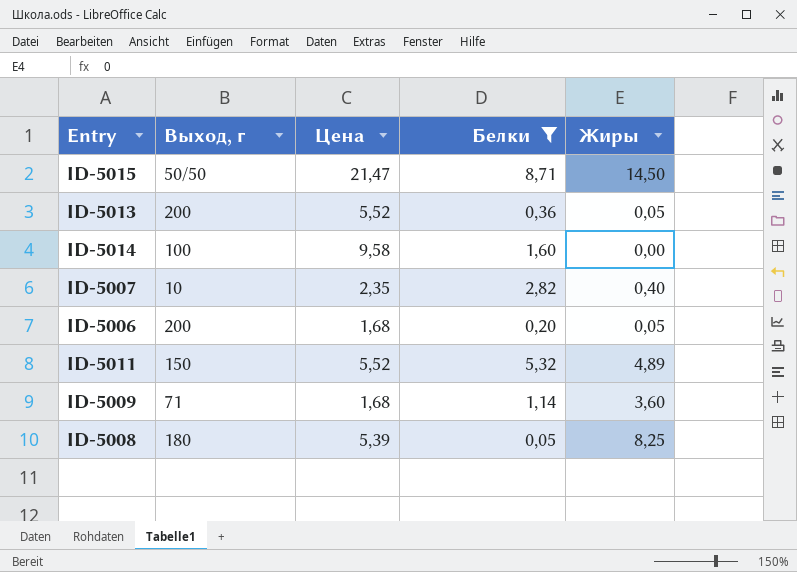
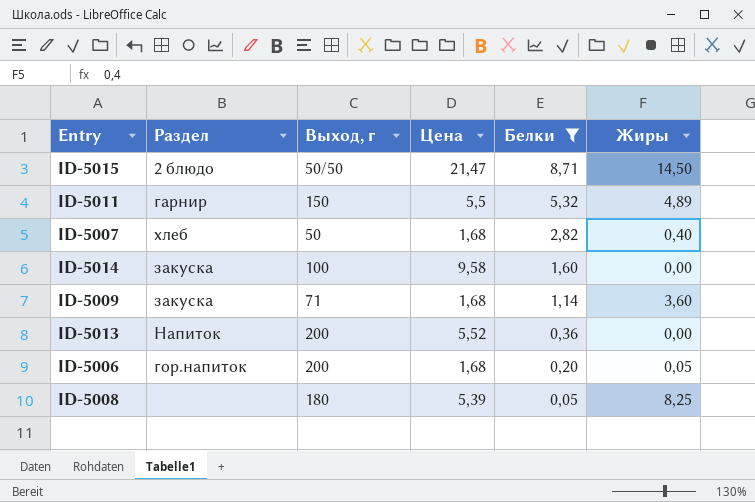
row order: none -> Белки descending
column Раздел | position: none -> 2
ID-5011 | Цена: 5,52 -> 5,5
ID-5007 | Выход, г: 10 -> 50
ID-5007 | Цена: 2,35 -> 1,68
ID-5013 | Жиры: 0,05 -> 0,00

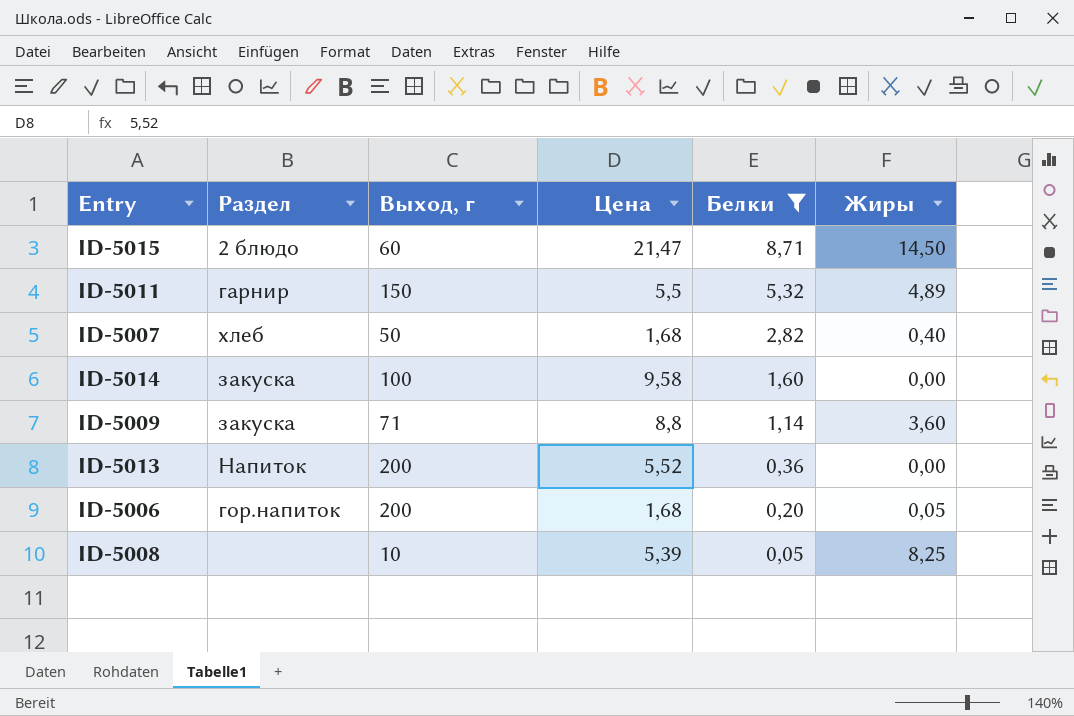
ID-5015 | Выход, г: 50/50 -> 60
ID-5009 | Цена: 1,68 -> 8,8
ID-5008 | Выход, г: 180 -> 10

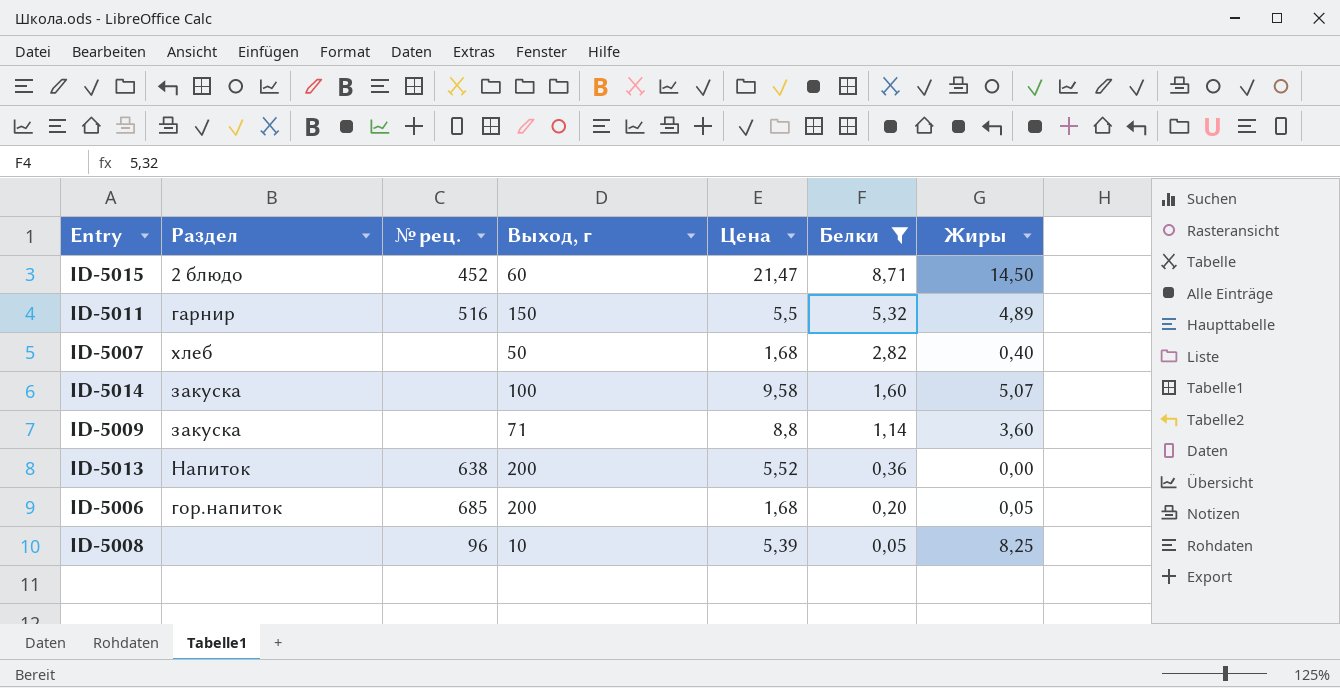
column № рец. | position: none -> 3
ID-5014 | Жиры: 0,00 -> 5,07

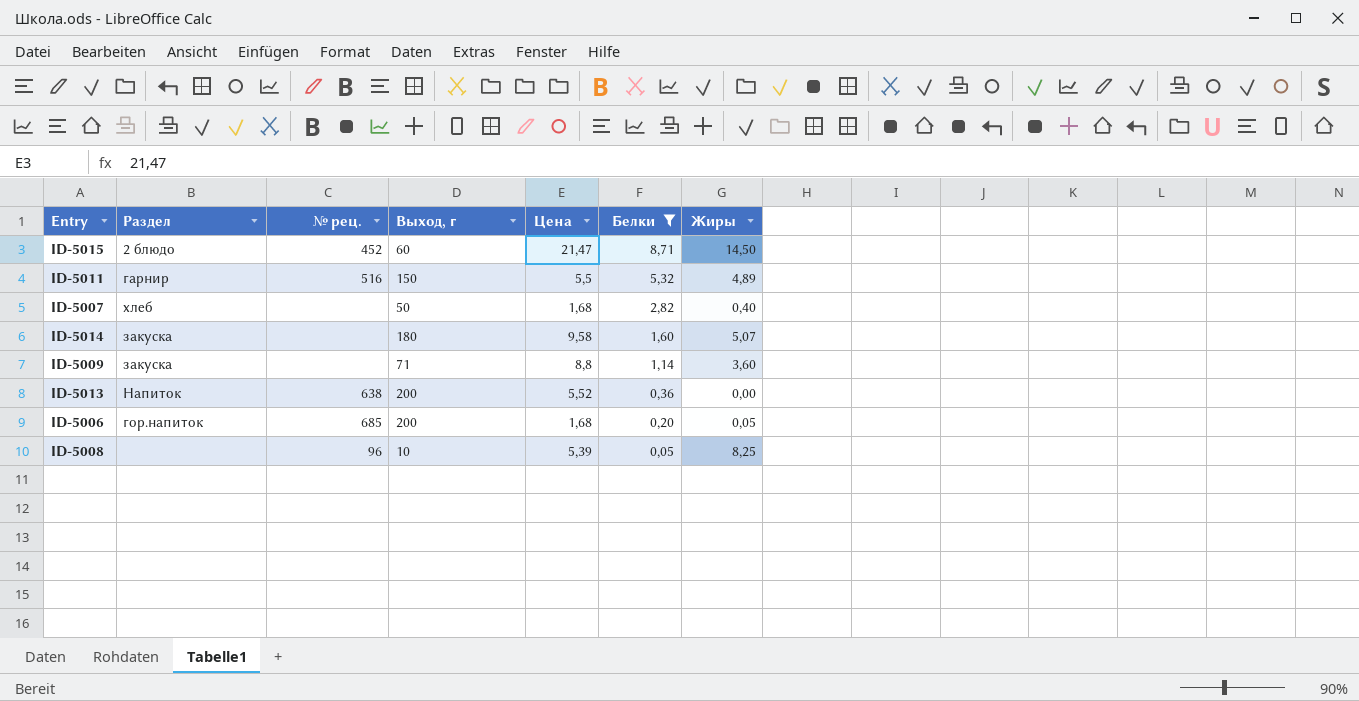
ID-5014 | Выход, г: 100 -> 180

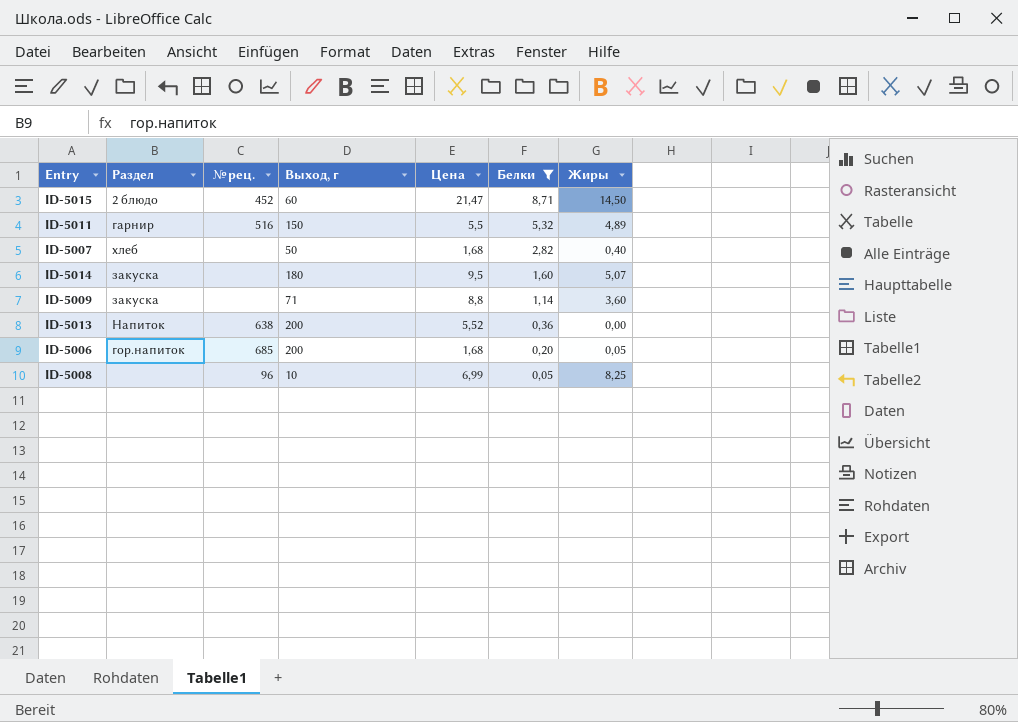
ID-5014 | Цена: 9,58 -> 9,5
ID-5008 | Цена: 5,39 -> 6,99

